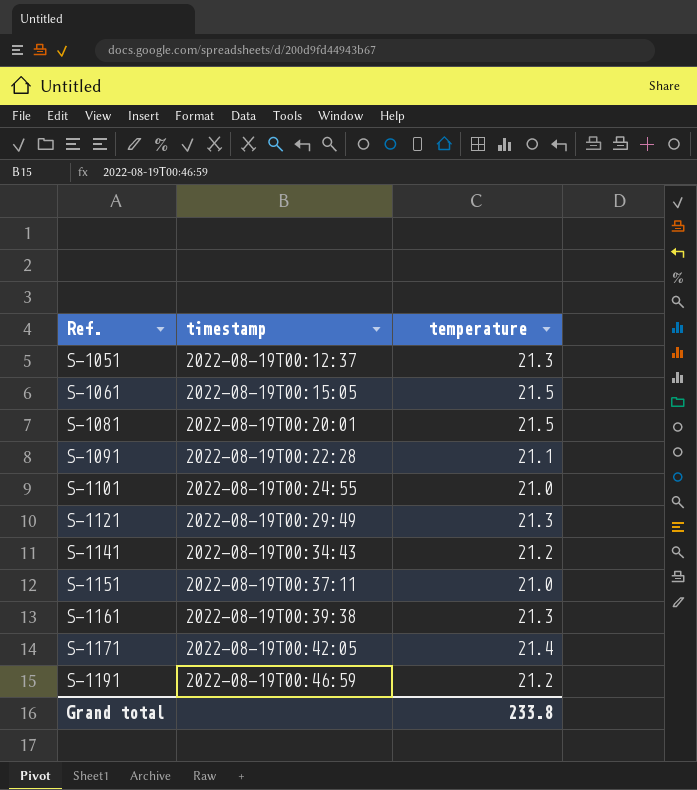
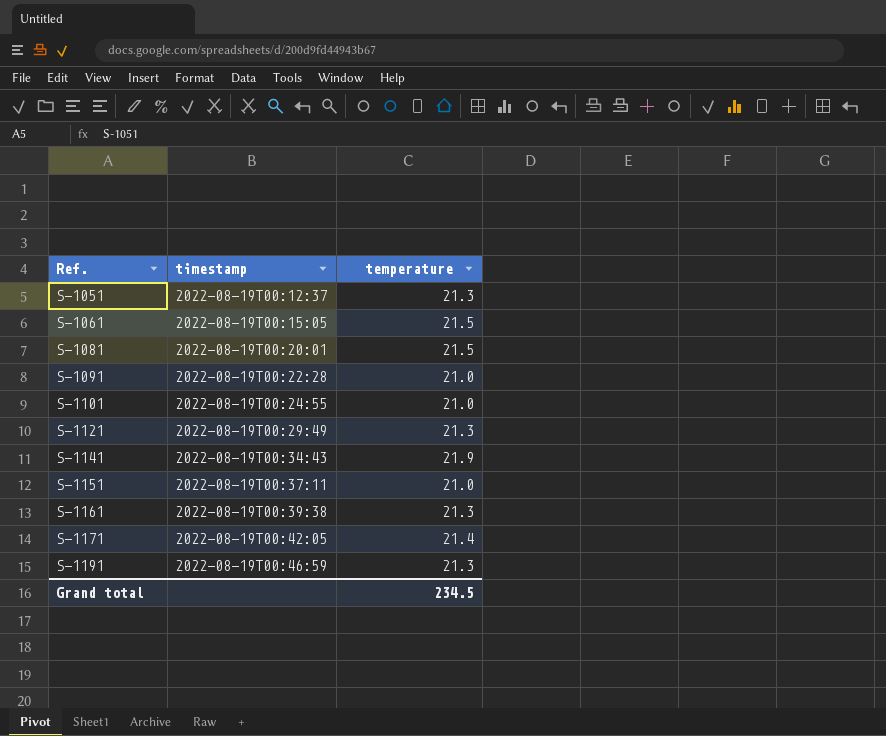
S-1091 | temperature: 21.1 -> 21.0
S-1141 | temperature: 21.2 -> 21.9
S-1191 | temperature: 21.2 -> 21.3
Grand total | temperature: 233.8 -> 234.5

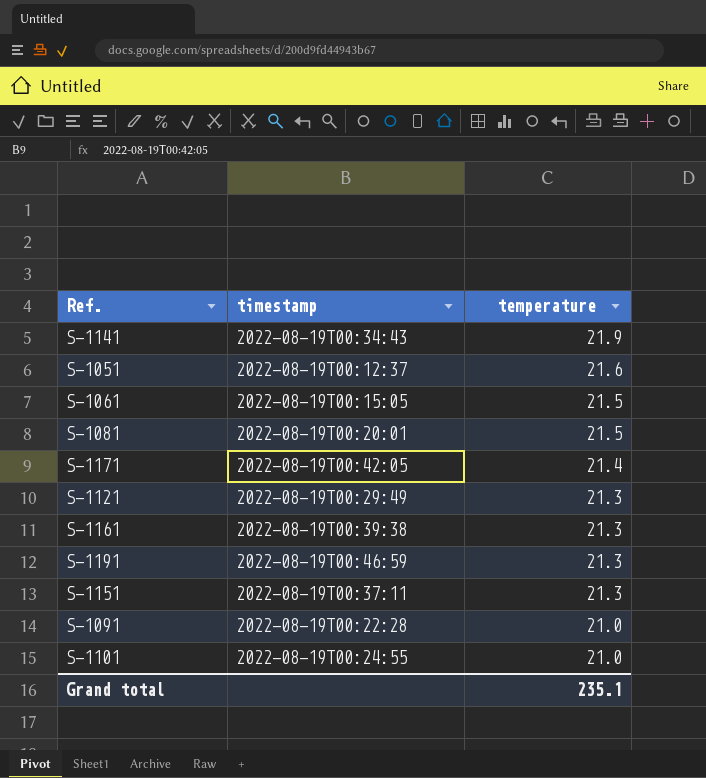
row order: Ref. ascending -> temperature descending
S-1051 | temperature: 21.3 -> 21.6
S-1151 | temperature: 21.0 -> 21.3
Grand total | temperature: 234.5 -> 235.1

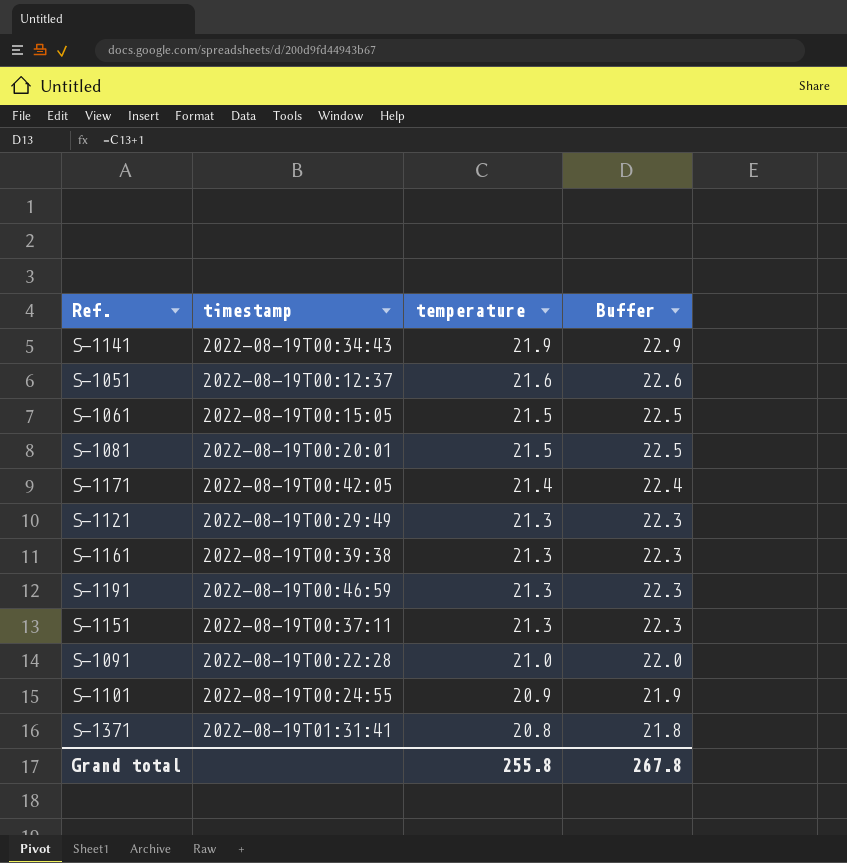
column Buffer | formula: none -> [temperature] + 1
S-1101 | temperature: 21.0 -> 20.9
row S-1371: none -> 2022-08-19T01:31:41 | 20.8 | 21.8
Grand total | temperature: 235.1 -> 255.8

